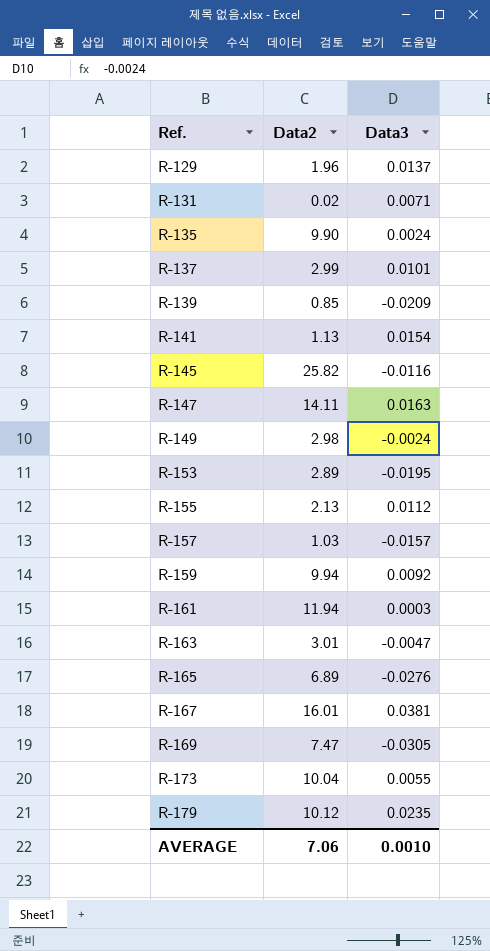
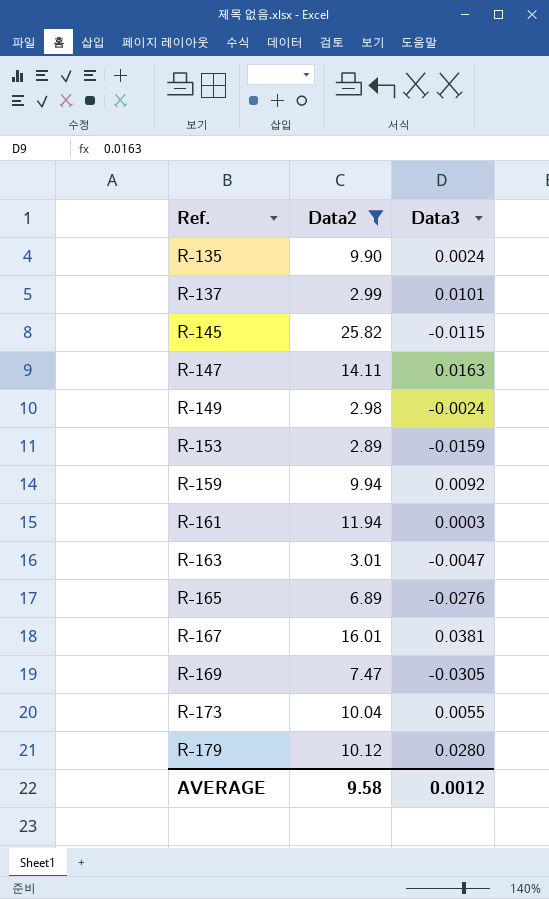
filter: none -> Data2 >= 2.89
R-145 | Data3: -0.0116 -> -0.0115
R-153 | Data3: -0.0195 -> -0.0159
R-179 | Data3: 0.0235 -> 0.0280
AVERAGE | Data2: 7.06 -> 9.58
AVERAGE | Data3: 0.0010 -> 0.0012

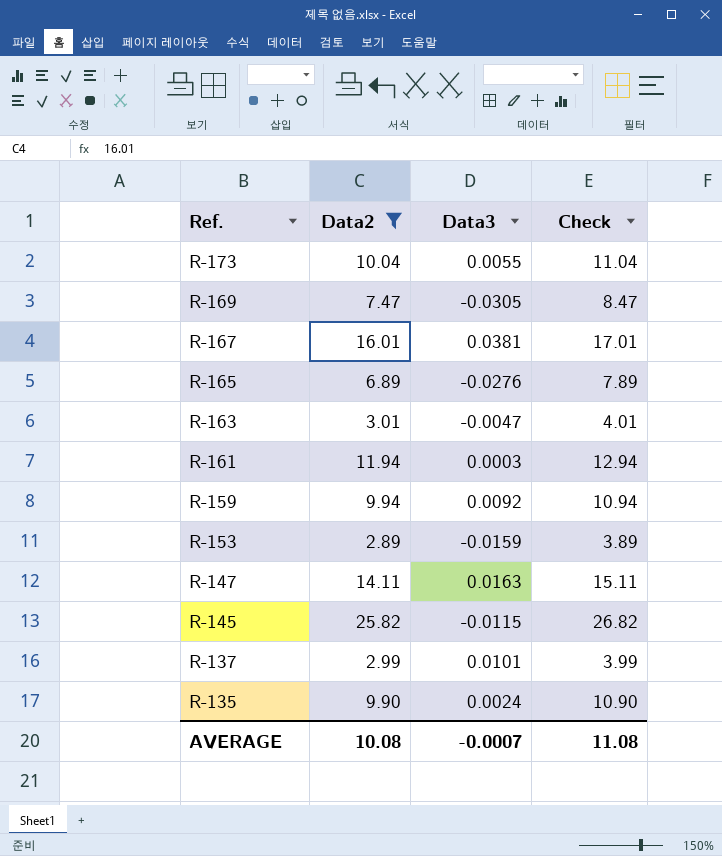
row order: Ref. ascending -> Ref. descending
column Check | formula: none -> [Data2] + 1
row R-149: 2.98 | -0.0024 -> none
row R-179: 10.12 | 0.0280 -> none
AVERAGE | Data2: 9.58 -> 10.08
AVERAGE | Data3: 0.0012 -> -0.0007

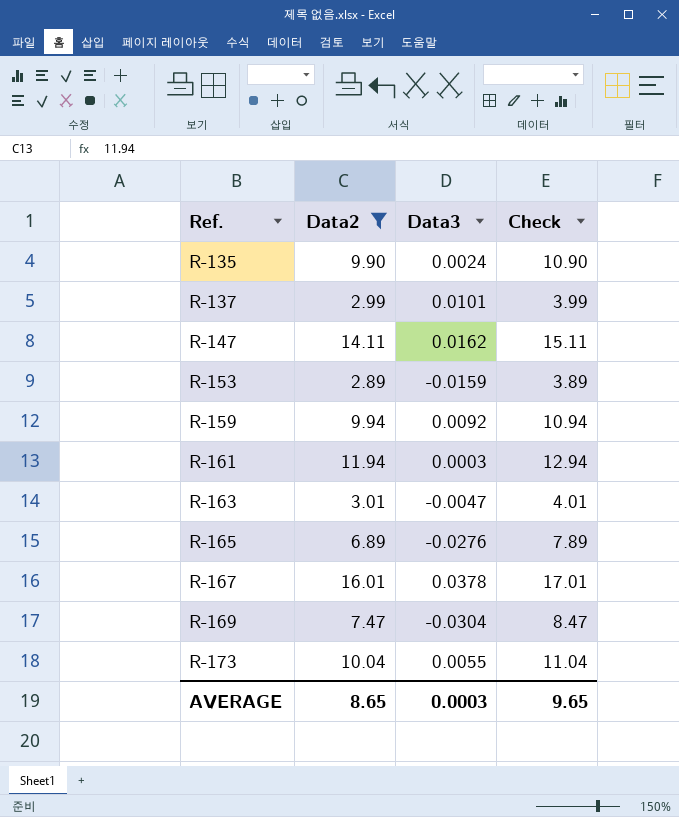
row order: Ref. descending -> Ref. ascending
row R-145: 25.82 | -0.0115 | 26.82 -> none
R-147 | Data3: 0.0163 -> 0.0162
R-167 | Data3: 0.0381 -> 0.0378
R-169 | Data3: -0.0305 -> -0.0304
AVERAGE | Data2: 10.08 -> 8.65
AVERAGE | Data3: -0.0007 -> 0.0003
AVERAGE | Check: 11.08 -> 9.65

